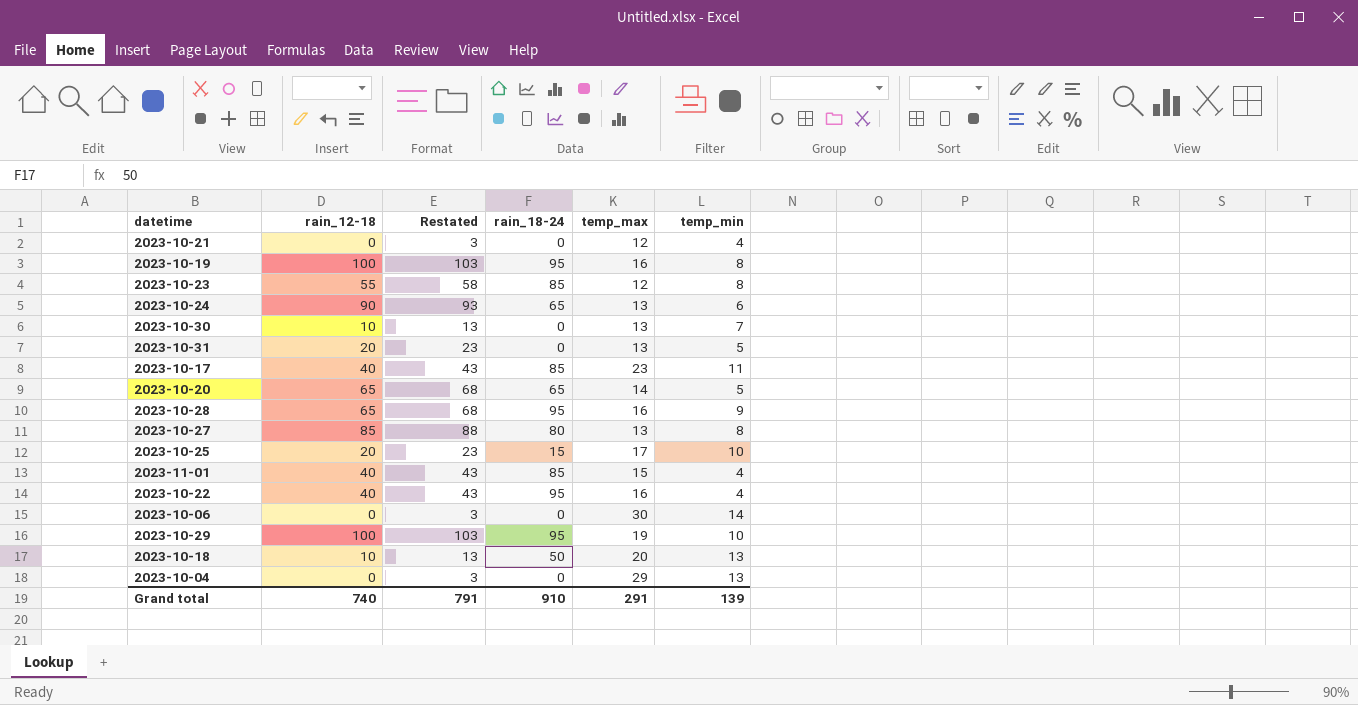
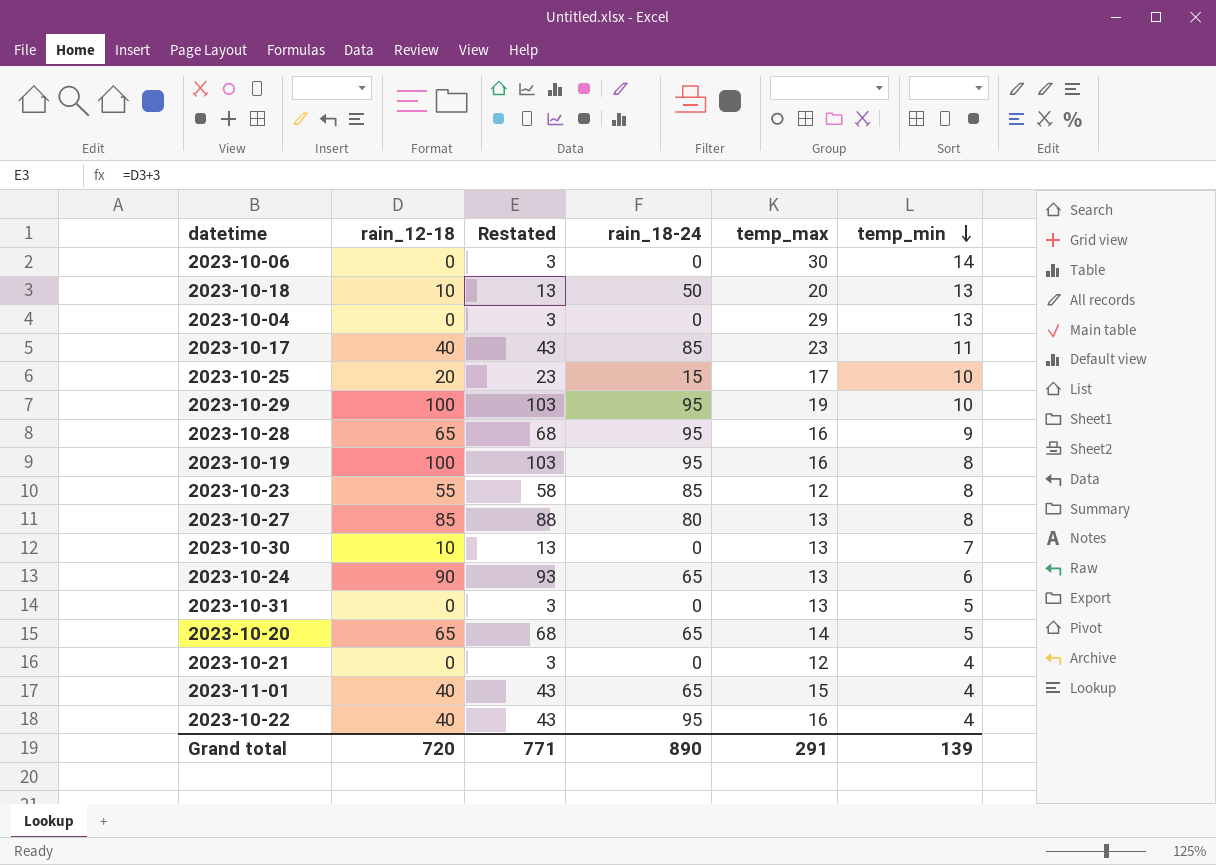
row order: none -> temp_min descending
2023-10-31 | rain_12-18: 20 -> 0
2023-10-31 | Restated: 23 -> 3
2023-11-01 | rain_18-24: 85 -> 65
Grand total | rain_12-18: 740 -> 720
Grand total | Restated: 791 -> 771
Grand total | rain_18-24: 910 -> 890

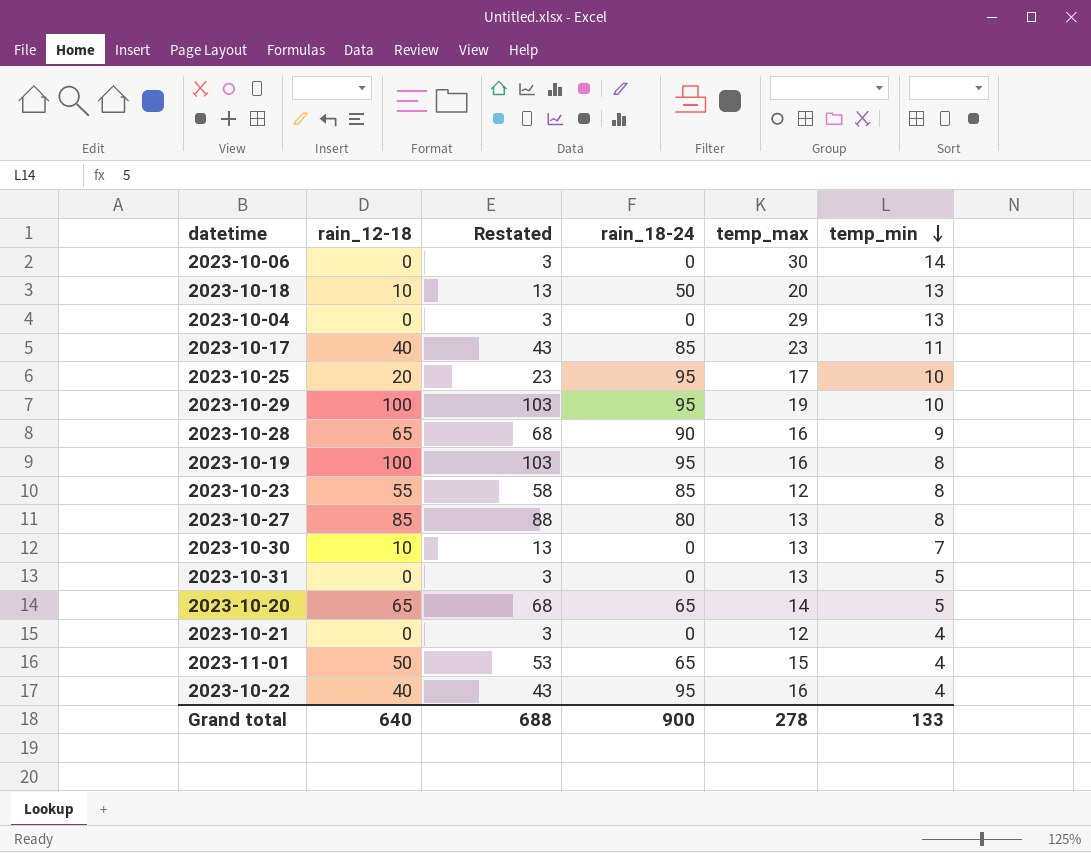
row 2023-10-24: 90 | 93 | 65 | 13 | 6 -> none
2023-10-25 | rain_18-24: 15 -> 95
2023-10-28 | rain_18-24: 95 -> 90
2023-11-01 | rain_12-18: 40 -> 50
2023-11-01 | Restated: 43 -> 53
Grand total | rain_12-18: 720 -> 640
Grand total | Restated: 771 -> 688
Grand total | rain_18-24: 890 -> 900
Grand total | temp_max: 291 -> 278
Grand total | temp_min: 139 -> 133

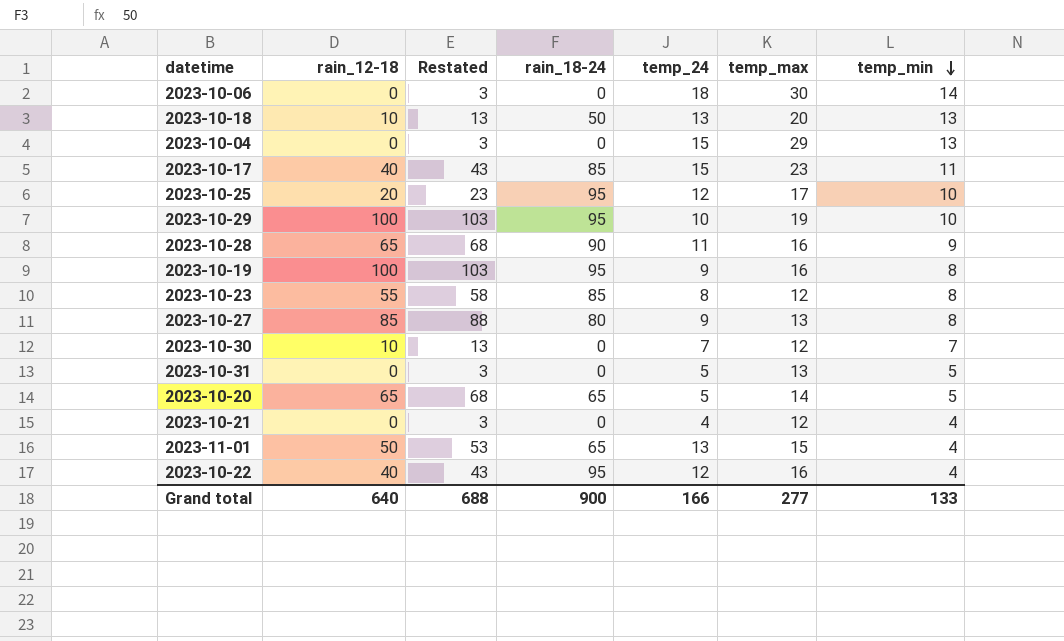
column temp_24 | position: none -> 5
2023-10-30 | temp_max: 13 -> 12
Grand total | temp_max: 278 -> 277

